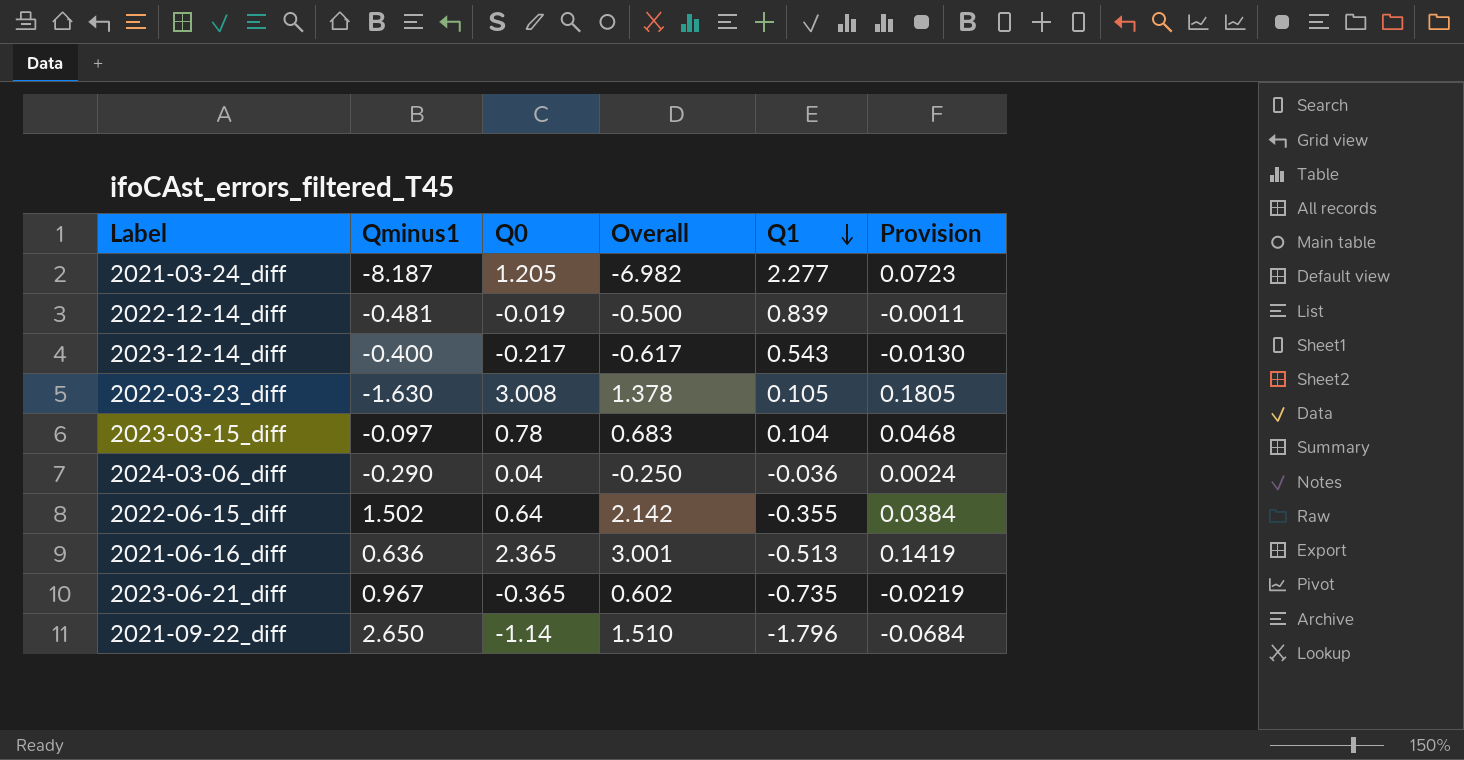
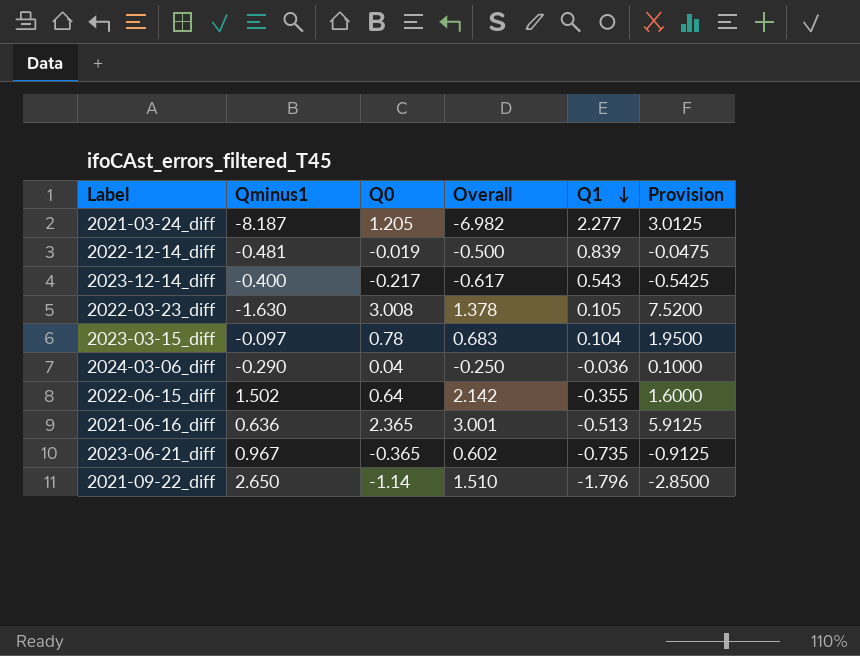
column Provision | formula: [Q0] * 0.06 -> [Q0] * 2.5

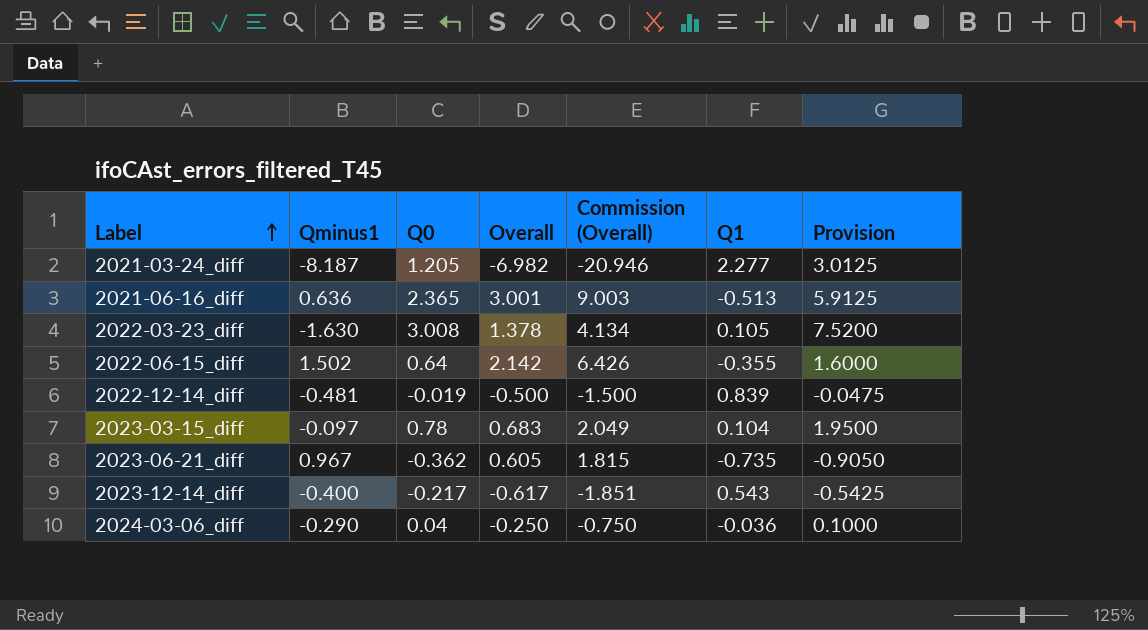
row order: Q1 descending -> Label ascending
column Commission (Overall) | formula: none -> [Overall] * 3
row 2021-09-22_diff: 2.650 | -1.14 | 1.510 | -1.796 | -2.8500 -> none
2023-06-21_diff | Q0: -0.365 -> -0.362
2023-06-21_diff | Overall: 0.602 -> 0.605
2023-06-21_diff | Provision: -0.9125 -> -0.9050

